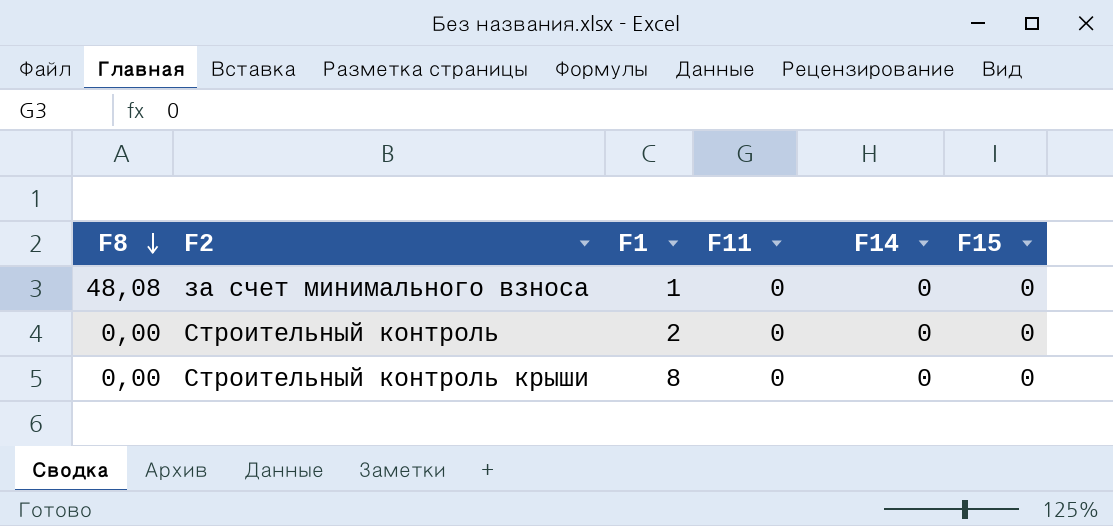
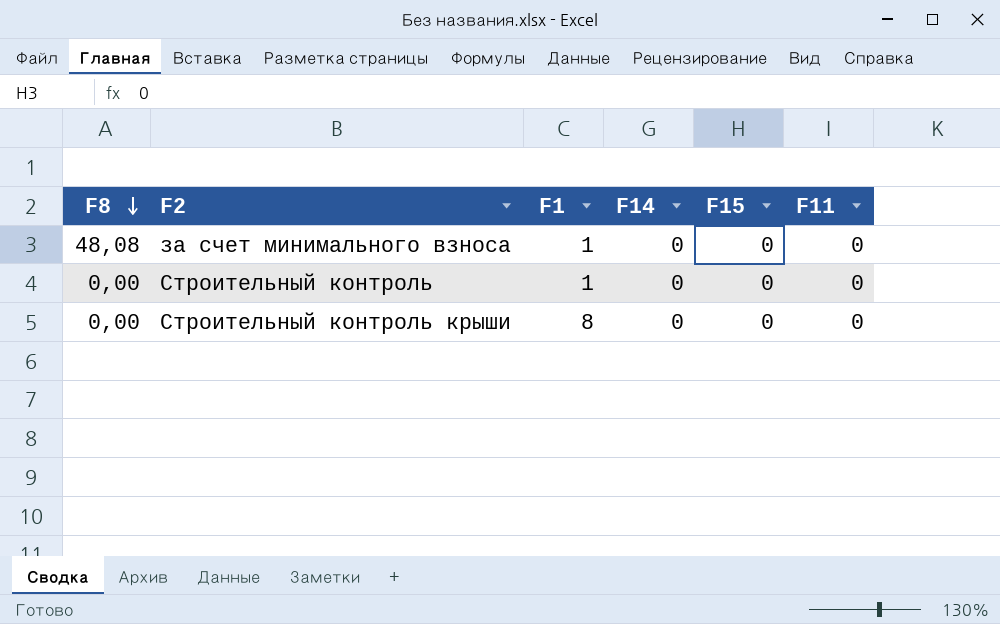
column F11 | position: 4 -> 6
Строительный контроль | F1: 2 -> 1

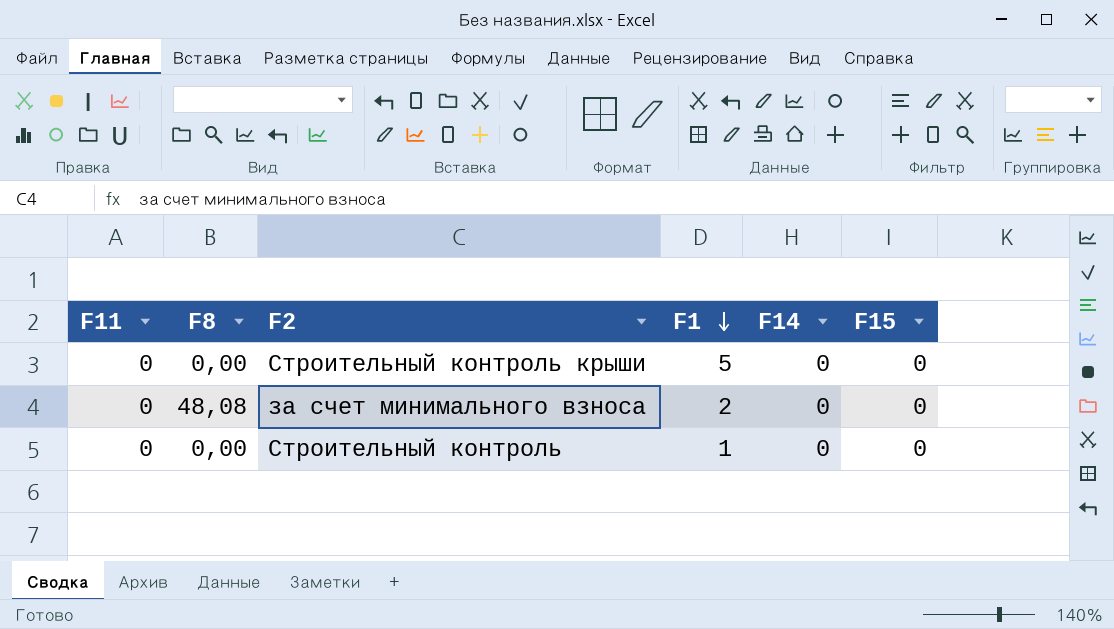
row order: F8 descending -> F1 descending
column F11 | position: 6 -> 1
Строительный контроль крыши | F1: 8 -> 5
за счет минимального взноса | F1: 1 -> 2

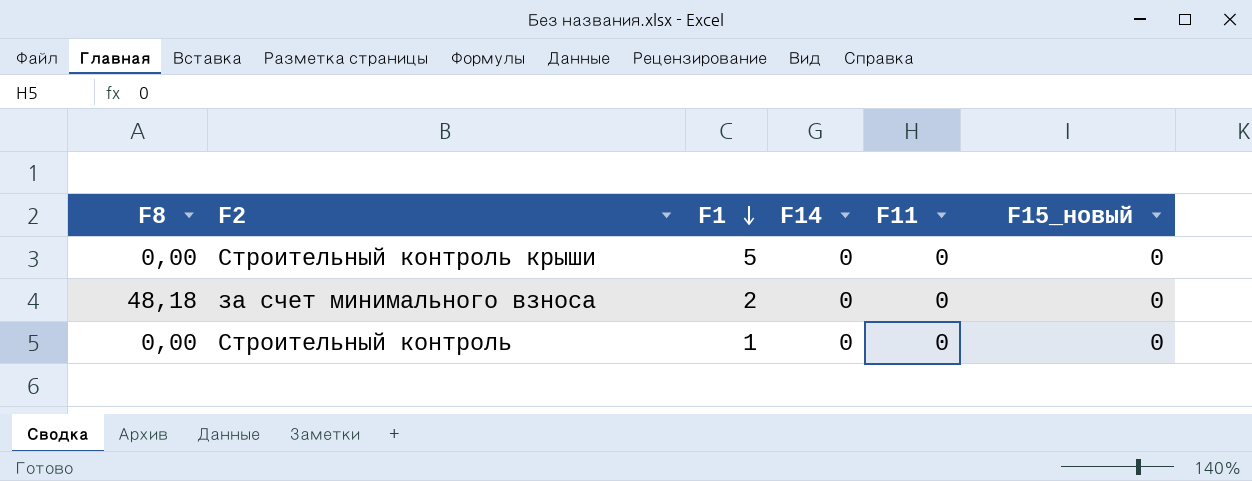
column F11 | position: 1 -> 5
column name: F15 -> F15_новый
за счет минимального взноса | F8: 48,08 -> 48,18

